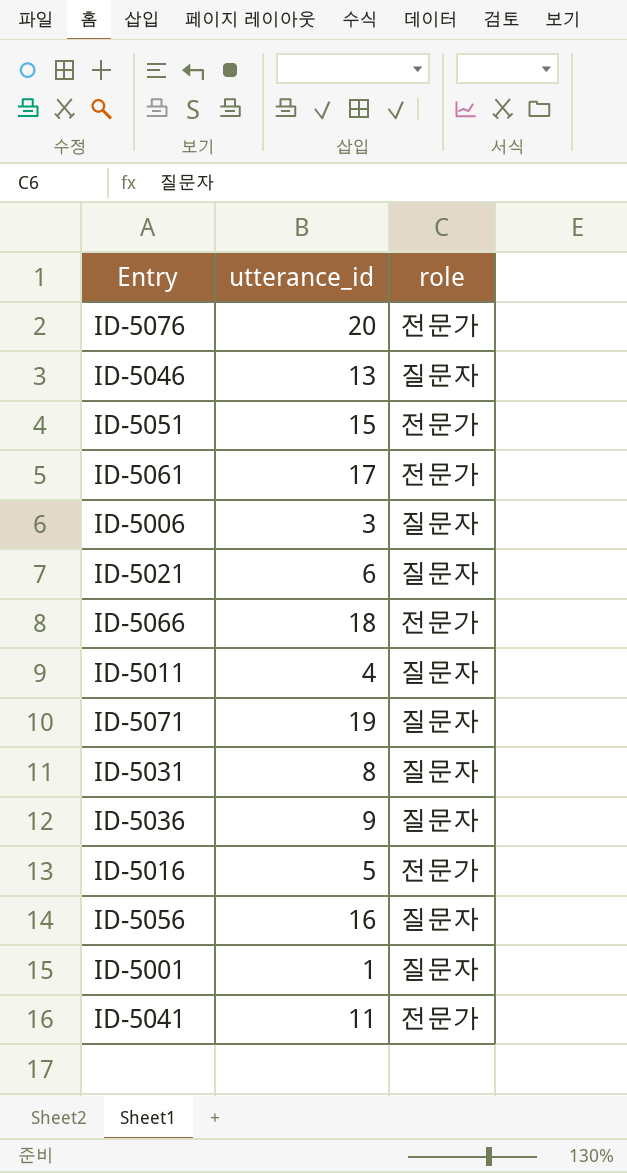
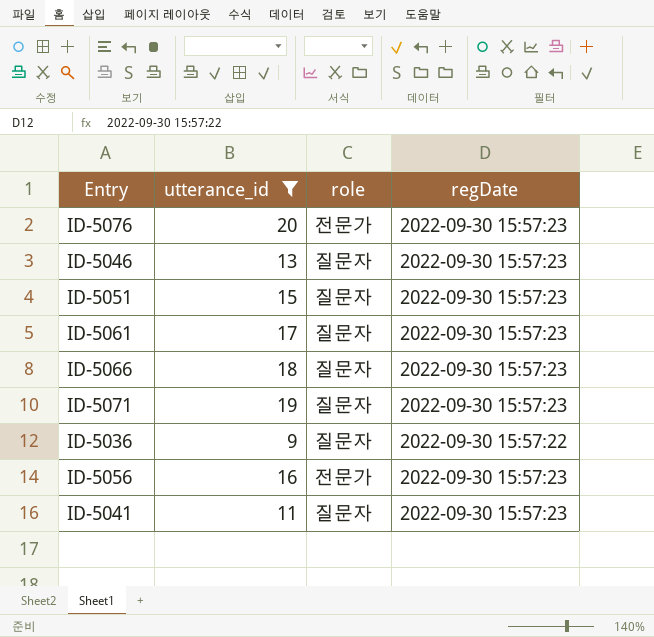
filter: none -> utterance_id >= 9
column regDate | position: none -> 4
ID-5051 | role: 전문가 -> 질문자
ID-5061 | role: 전문가 -> 질문자
ID-5066 | role: 전문가 -> 질문자
ID-5056 | role: 질문자 -> 전문가
ID-5041 | role: 전문가 -> 질문자

